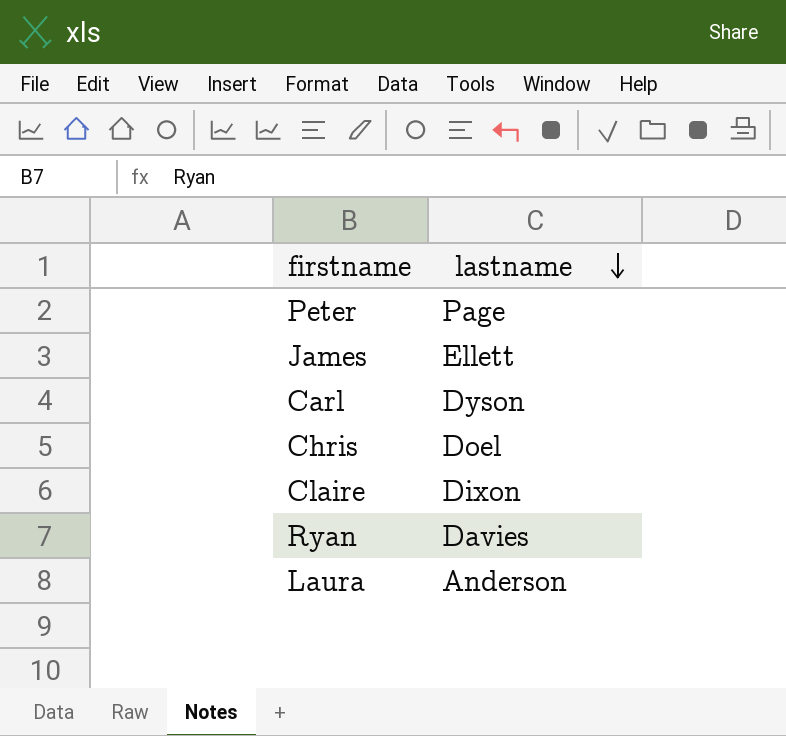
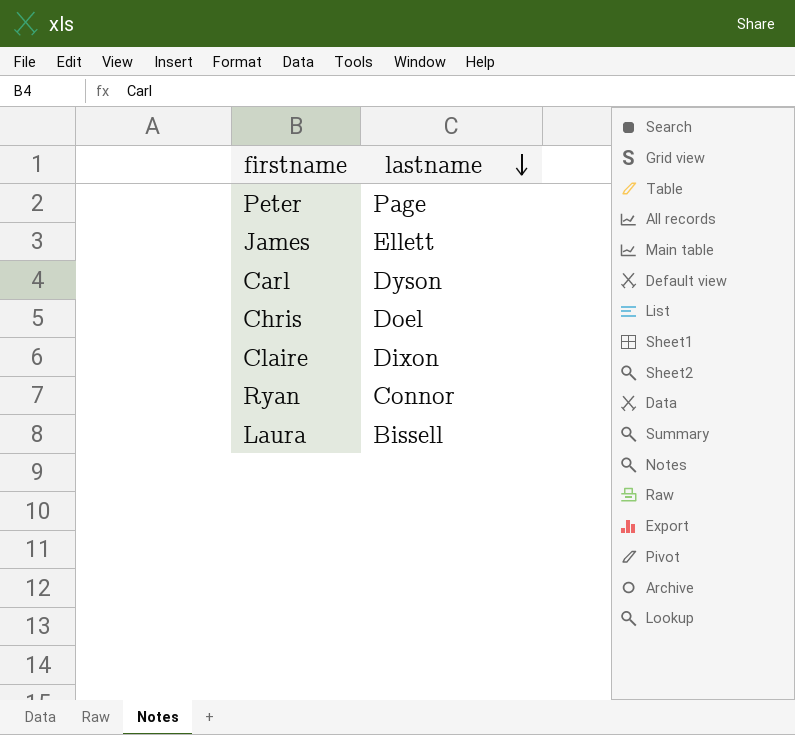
Ryan | lastname: Davies -> Connor
Laura | lastname: Anderson -> Bissell

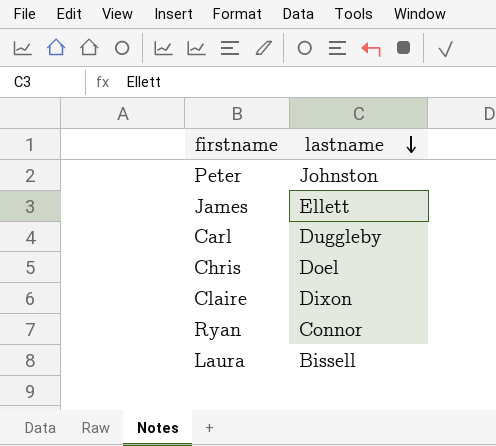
Peter | lastname: Page -> Johnston
Carl | lastname: Dyson -> Duggleby

